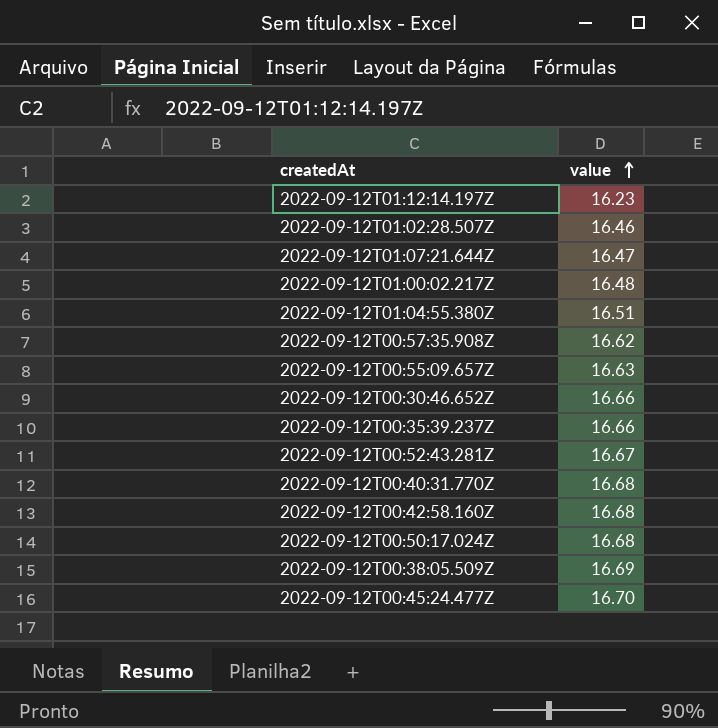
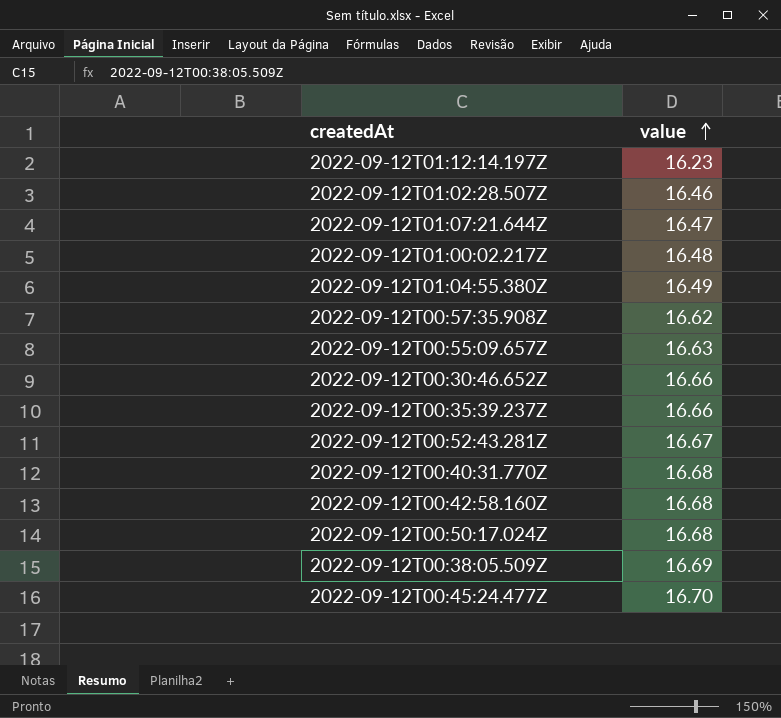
2022-09-12T01:04:55.380Z | value: 16.51 -> 16.49

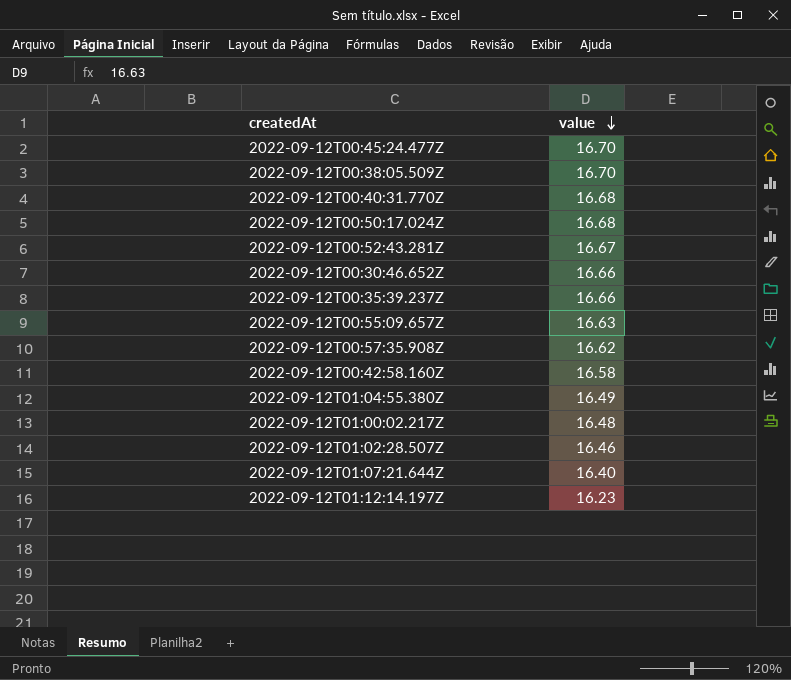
row order: value ascending -> value descending
2022-09-12T00:38:05.509Z | value: 16.69 -> 16.70
2022-09-12T00:42:58.160Z | value: 16.68 -> 16.58
2022-09-12T01:07:21.644Z | value: 16.47 -> 16.40

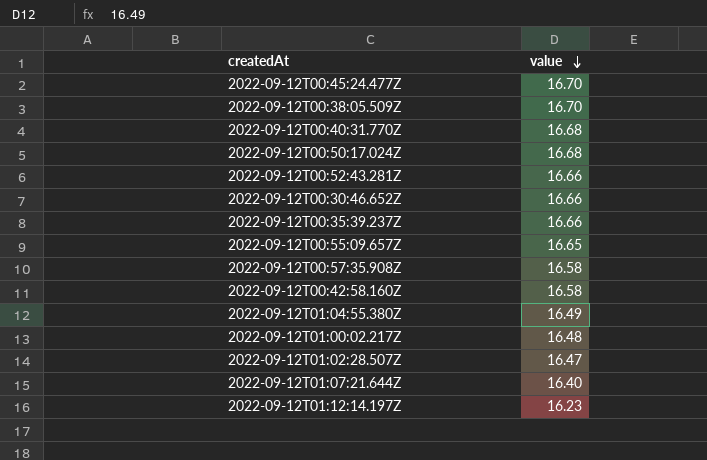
2022-09-12T00:52:43.281Z | value: 16.67 -> 16.66
2022-09-12T00:55:09.657Z | value: 16.63 -> 16.65
2022-09-12T00:57:35.908Z | value: 16.62 -> 16.58
2022-09-12T01:02:28.507Z | value: 16.46 -> 16.47

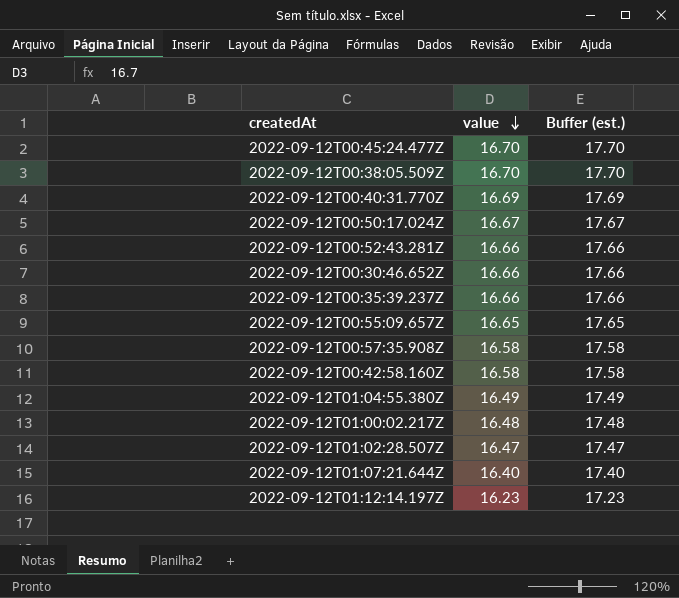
column Buffer (est.) | formula: none -> [value] + 1
2022-09-12T00:40:31.770Z | value: 16.68 -> 16.69
2022-09-12T00:50:17.024Z | value: 16.68 -> 16.67

